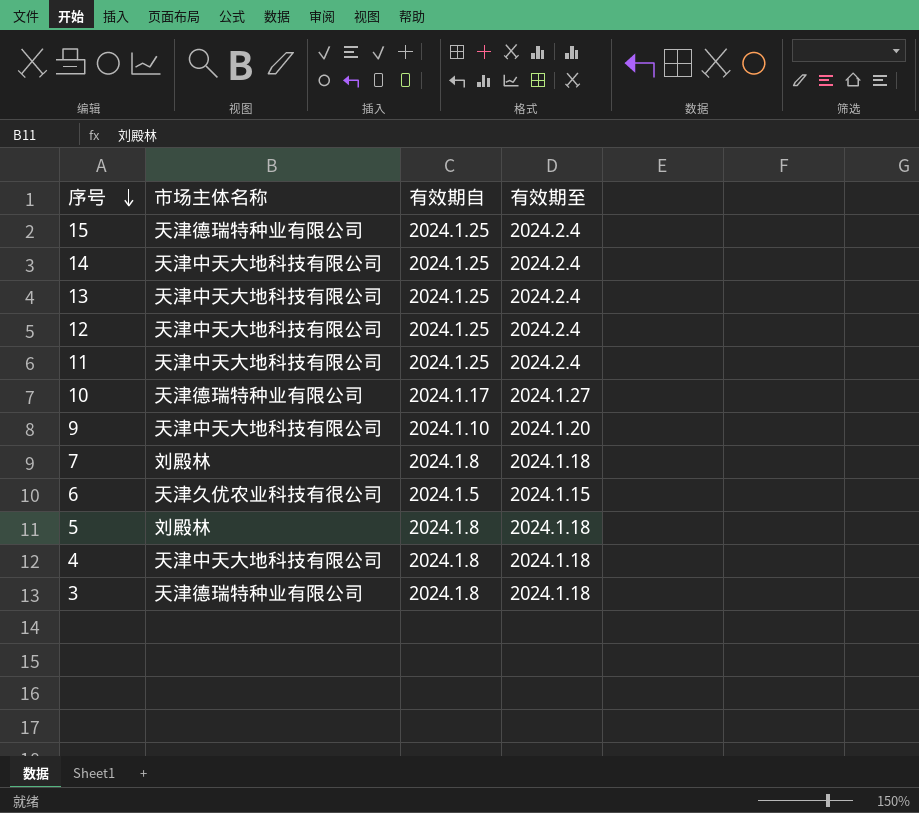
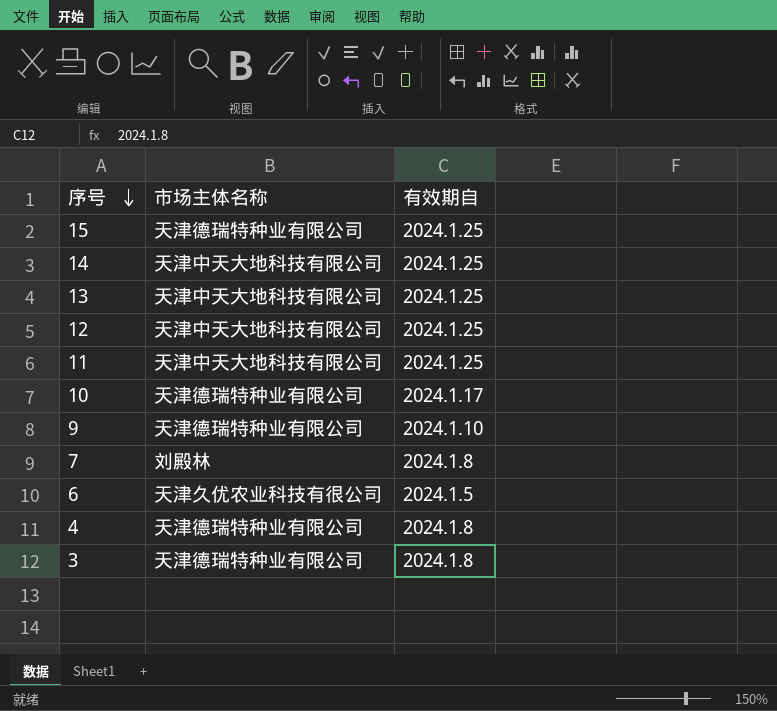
column 有效期至 | position: 4 -> none
row 5: 刘殿林 | 2024.1.8 | 2024.1.18 -> none
9 | 市场主体名称: 天津中天大地科技有限公司 -> 天津德瑞特种业有限公司
4 | 市场主体名称: 天津中天大地科技有限公司 -> 天津德瑞特种业有限公司

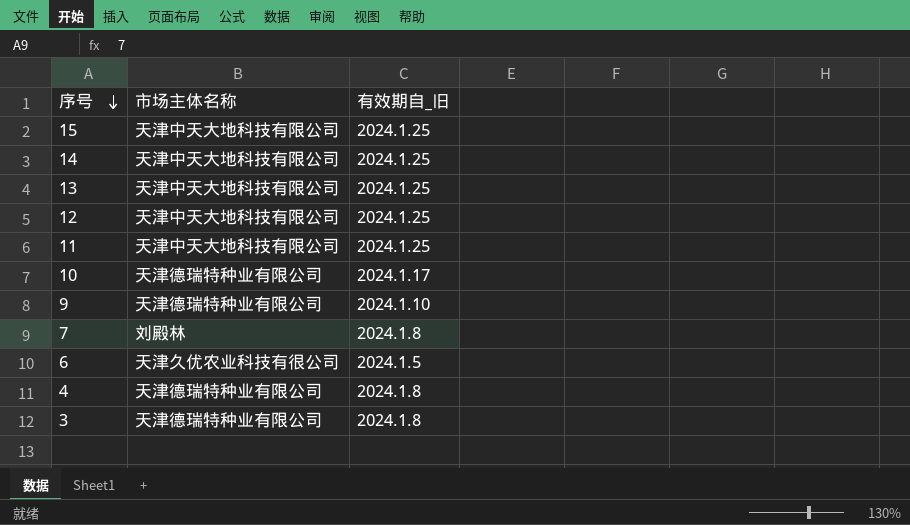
column name: 有效期自 -> 有效期自_旧
15 | 市场主体名称: 天津德瑞特种业有限公司 -> 天津中天大地科技有限公司

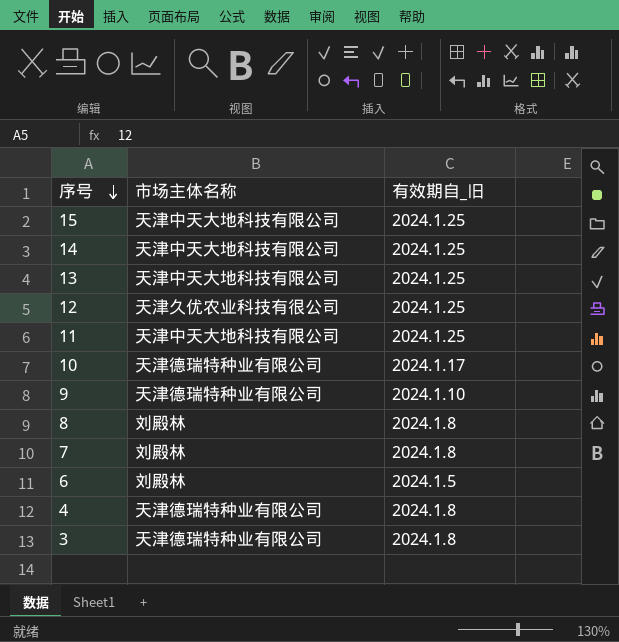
12 | 市场主体名称: 天津中天大地科技有限公司 -> 天津久优农业科技有很公司
row 8: none -> 刘殿林 | 2024.1.8
6 | 市场主体名称: 天津久优农业科技有很公司 -> 刘殿林

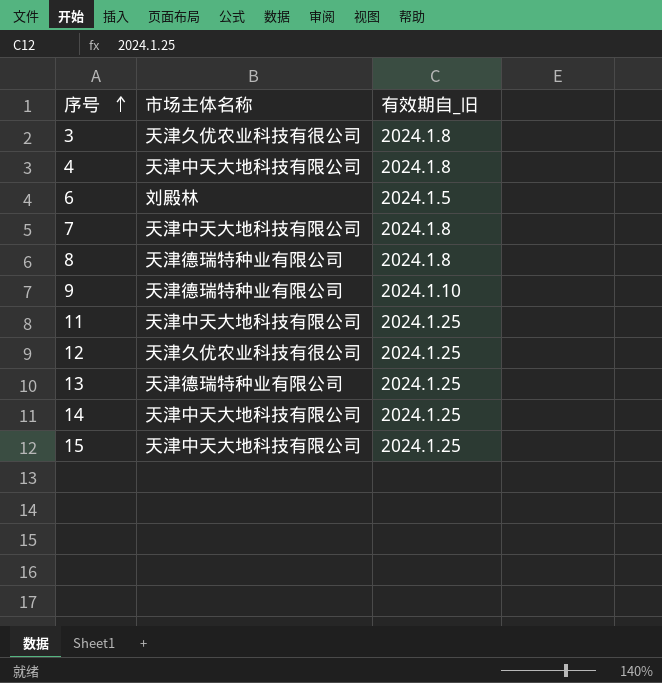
row order: 序号 descending -> 序号 ascending
row 10: 天津德瑞特种业有限公司 | 2024.1.17 -> none
3 | 市场主体名称: 天津德瑞特种业有限公司 -> 天津久优农业科技有很公司
4 | 市场主体名称: 天津德瑞特种业有限公司 -> 天津中天大地科技有限公司
7 | 市场主体名称: 刘殿林 -> 天津中天大地科技有限公司
8 | 市场主体名称: 刘殿林 -> 天津德瑞特种业有限公司
13 | 市场主体名称: 天津中天大地科技有限公司 -> 天津德瑞特种业有限公司

